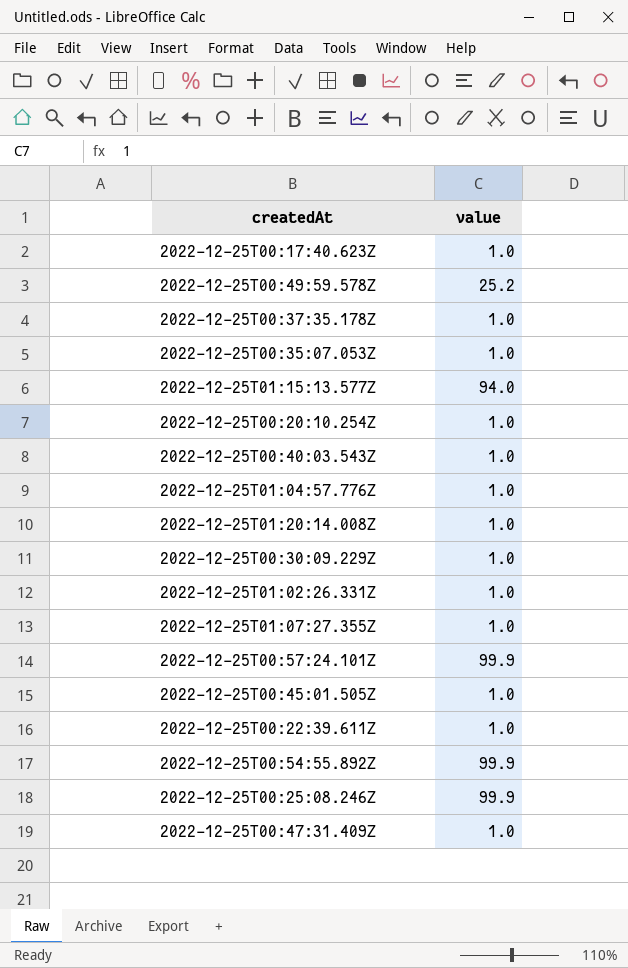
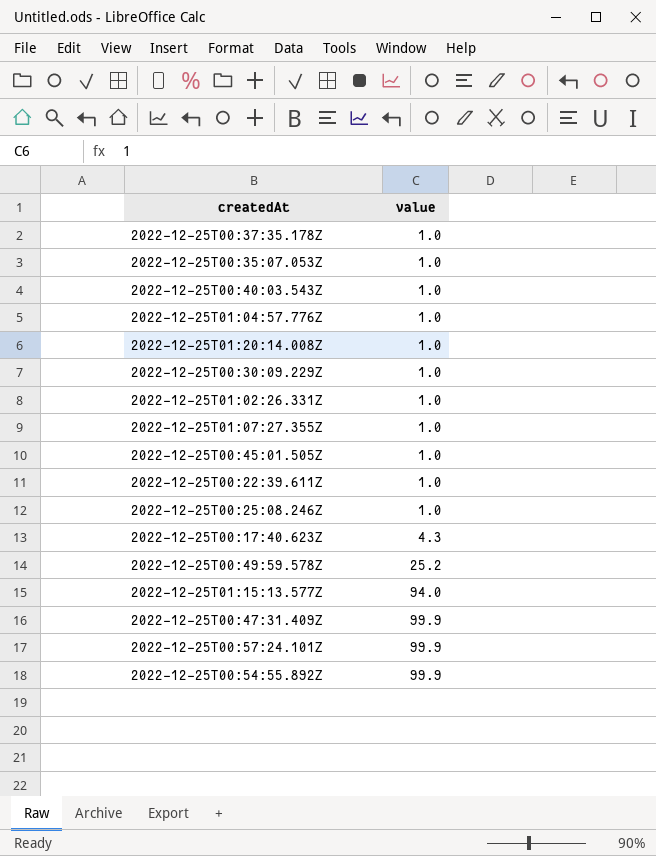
row order: none -> value ascending
row 2022-12-25T00:20:10.254Z: 1.0 -> none
2022-12-25T00:25:08.246Z | value: 99.9 -> 1.0
2022-12-25T00:17:40.623Z | value: 1.0 -> 4.3
2022-12-25T00:47:31.409Z | value: 1.0 -> 99.9

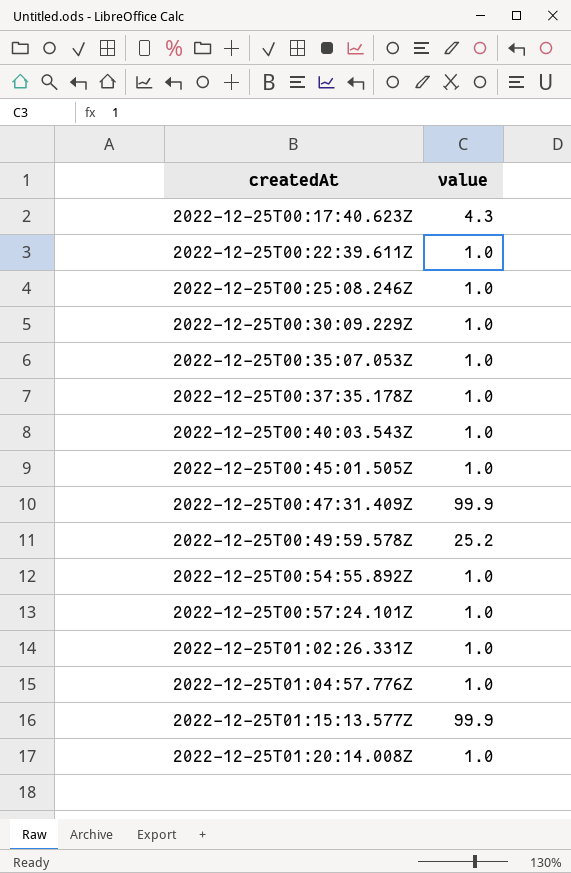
row order: value ascending -> createdAt ascending
row 2022-12-25T01:07:27.355Z: 1.0 -> none
2022-12-25T00:54:55.892Z | value: 99.9 -> 1.0
2022-12-25T00:57:24.101Z | value: 99.9 -> 1.0
2022-12-25T01:15:13.577Z | value: 94.0 -> 99.9

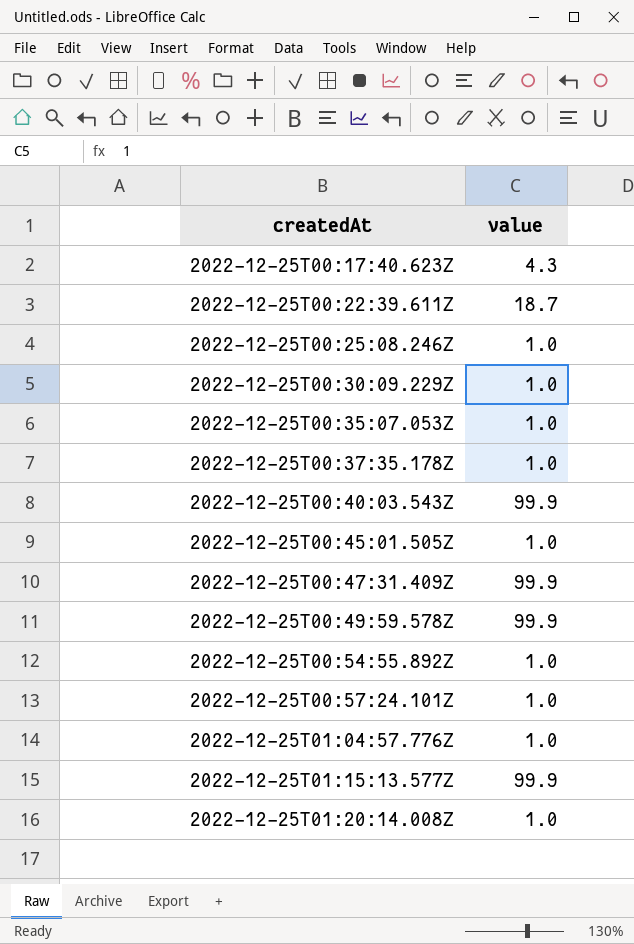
row 2022-12-25T01:02:26.331Z: 1.0 -> none
2022-12-25T00:22:39.611Z | value: 1.0 -> 18.7
2022-12-25T00:40:03.543Z | value: 1.0 -> 99.9
2022-12-25T00:49:59.578Z | value: 25.2 -> 99.9

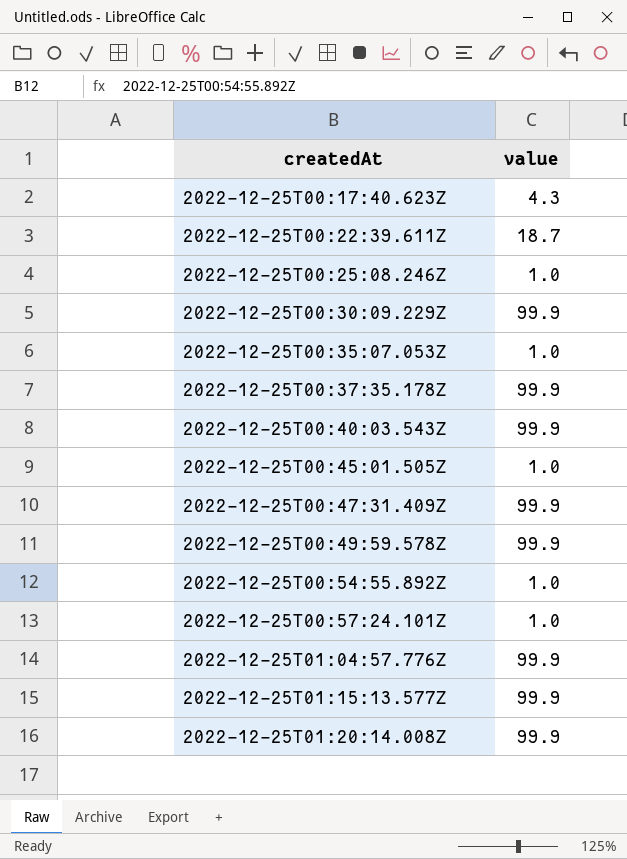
2022-12-25T00:30:09.229Z | value: 1.0 -> 99.9
2022-12-25T00:37:35.178Z | value: 1.0 -> 99.9
2022-12-25T01:04:57.776Z | value: 1.0 -> 99.9
2022-12-25T01:20:14.008Z | value: 1.0 -> 99.9

